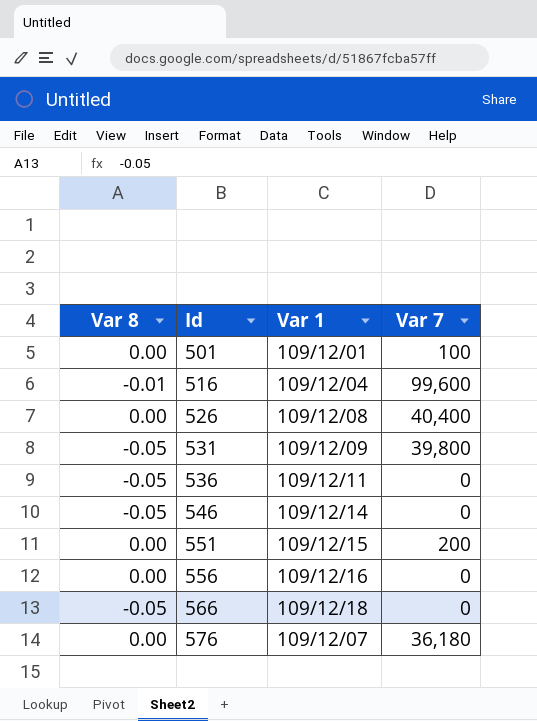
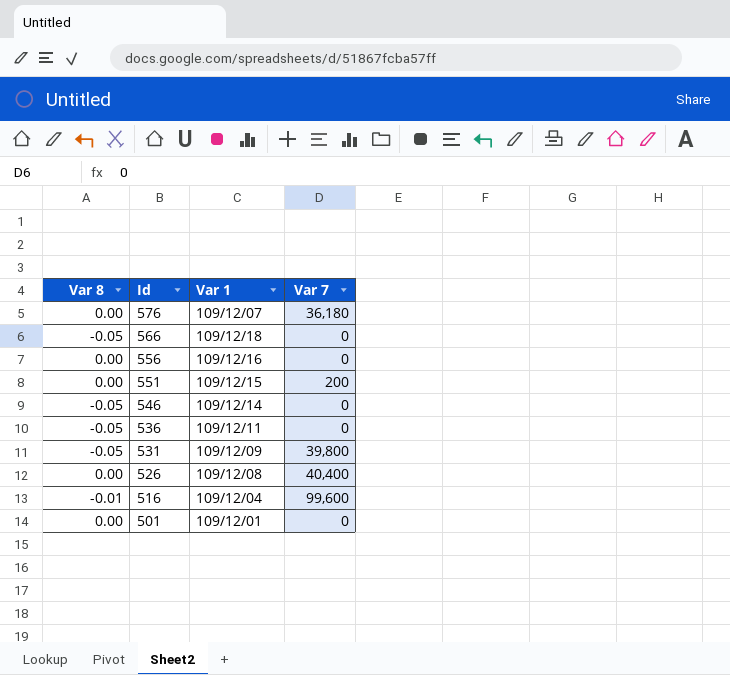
row order: Id ascending -> Id descending
501 | Var 7: 100 -> 0

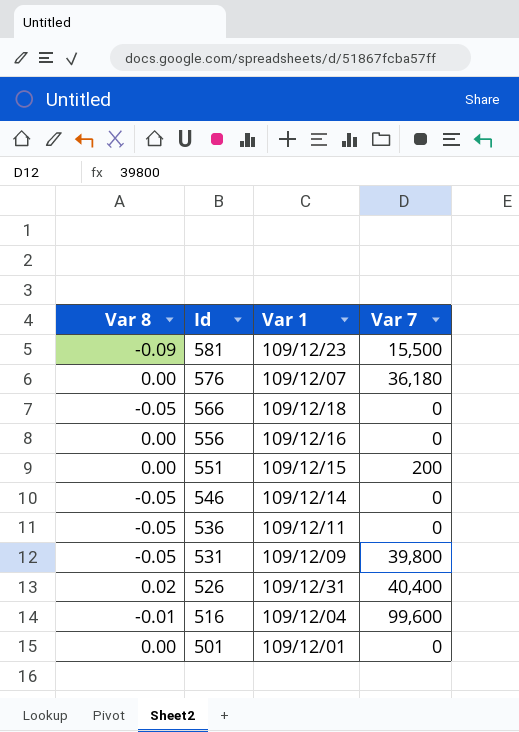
row 581: none -> -0.09 | 109/12/23 | 15,500
526 | Var 8: 0.00 -> 0.02
526 | Var 1: 109/12/08 -> 109/12/31

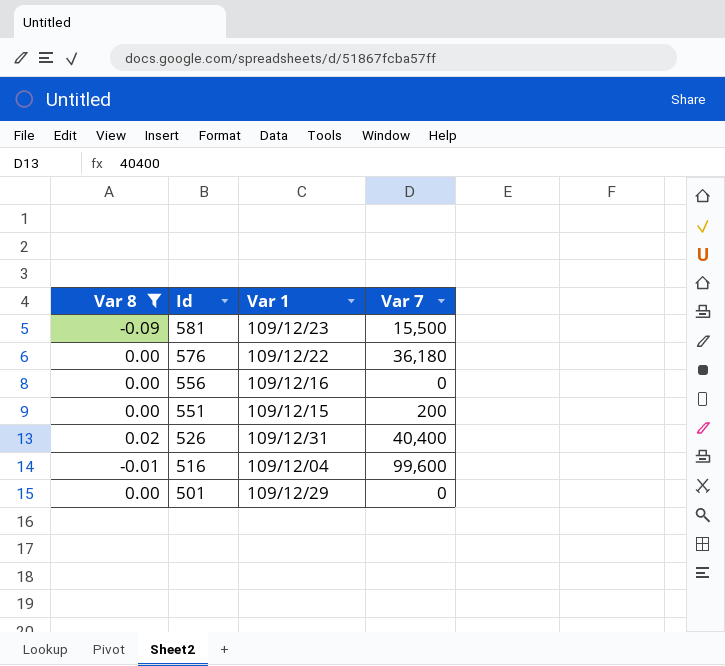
filter: none -> Var 8 != -0.05
576 | Var 1: 109/12/07 -> 109/12/22
501 | Var 1: 109/12/01 -> 109/12/29

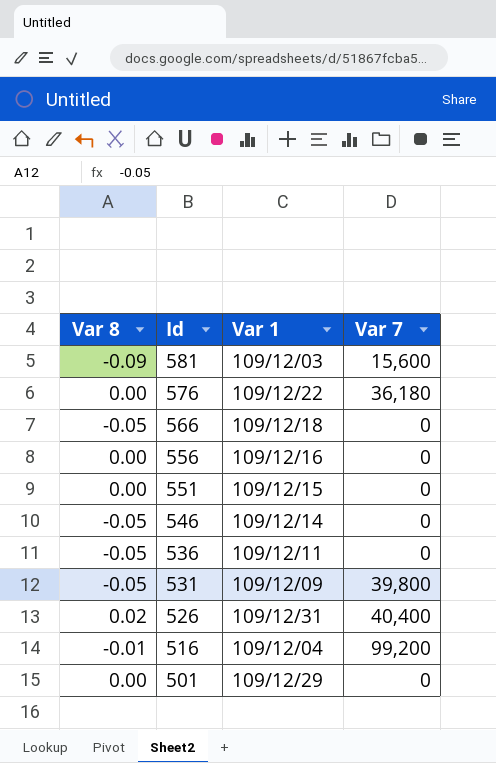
filter: Var 8 != -0.05 -> none
581 | Var 1: 109/12/23 -> 109/12/03
581 | Var 7: 15,500 -> 15,600
551 | Var 7: 200 -> 0
516 | Var 7: 99,600 -> 99,200

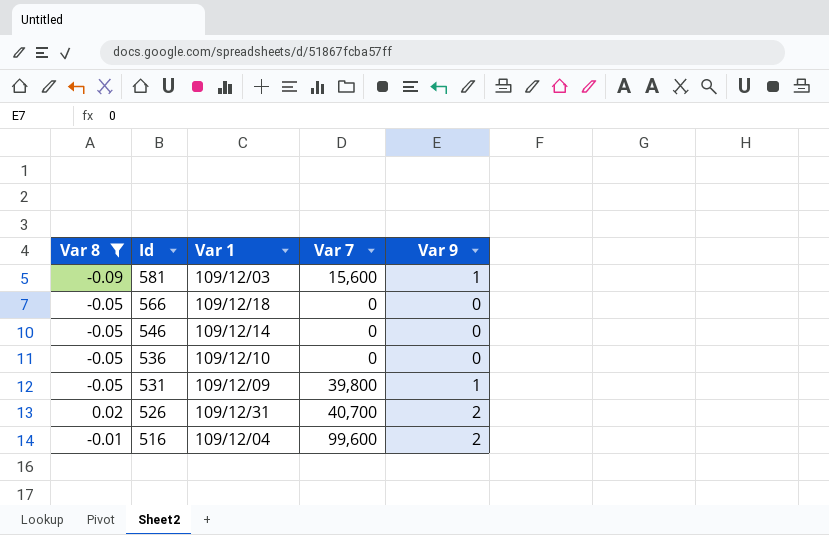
filter: none -> Var 8 != 0.00
column Var 9 | position: none -> 5
536 | Var 1: 109/12/11 -> 109/12/10
526 | Var 7: 40,400 -> 40,700
516 | Var 7: 99,200 -> 99,600

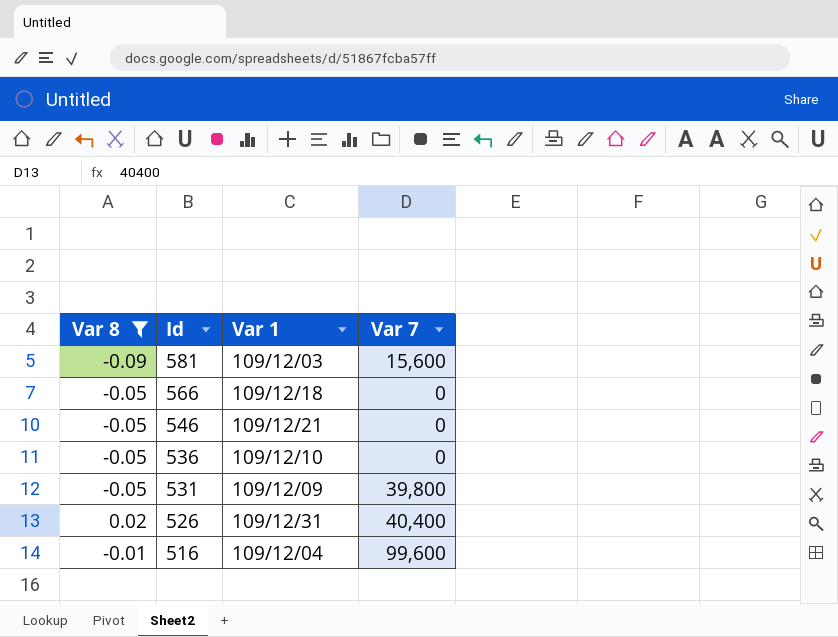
column Var 9 | position: 5 -> none
546 | Var 1: 109/12/14 -> 109/12/21
526 | Var 7: 40,700 -> 40,400

